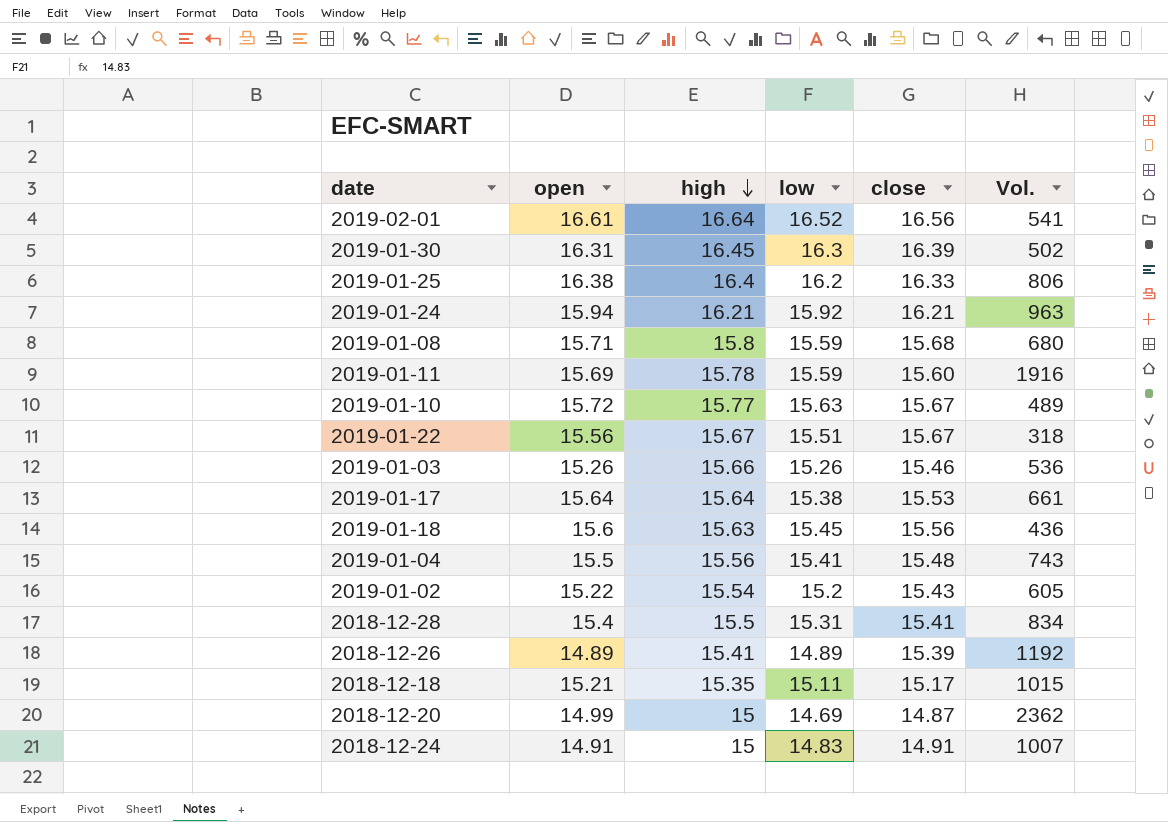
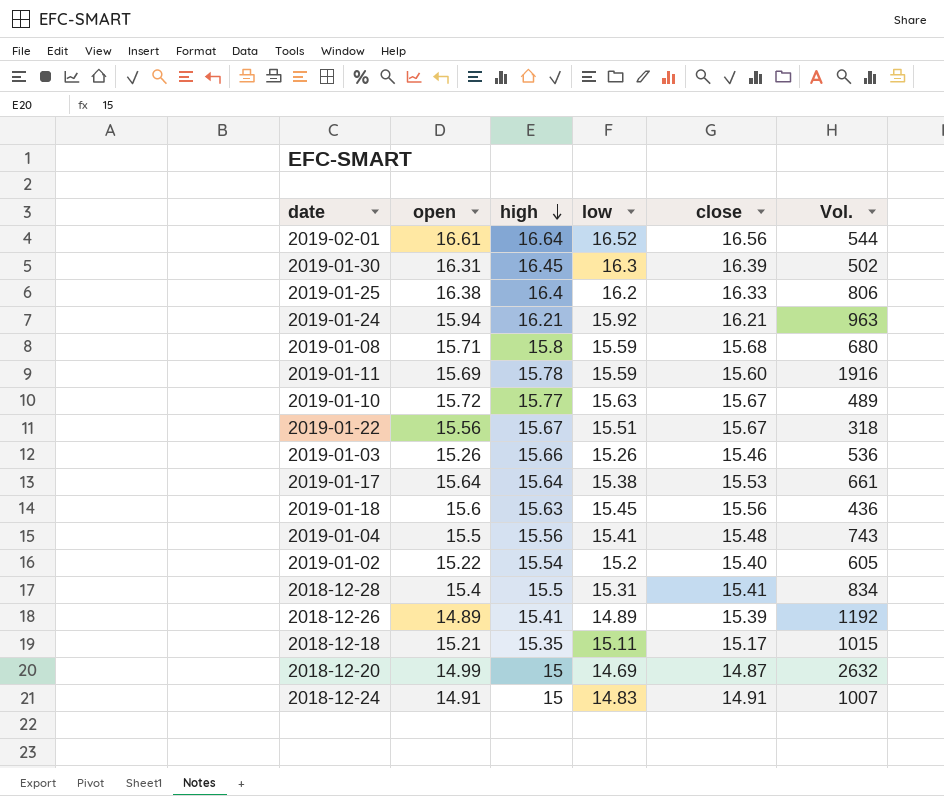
2019-02-01 | Vol.: 541 -> 544
2019-01-02 | close: 15.43 -> 15.40
2018-12-20 | Vol.: 2362 -> 2632

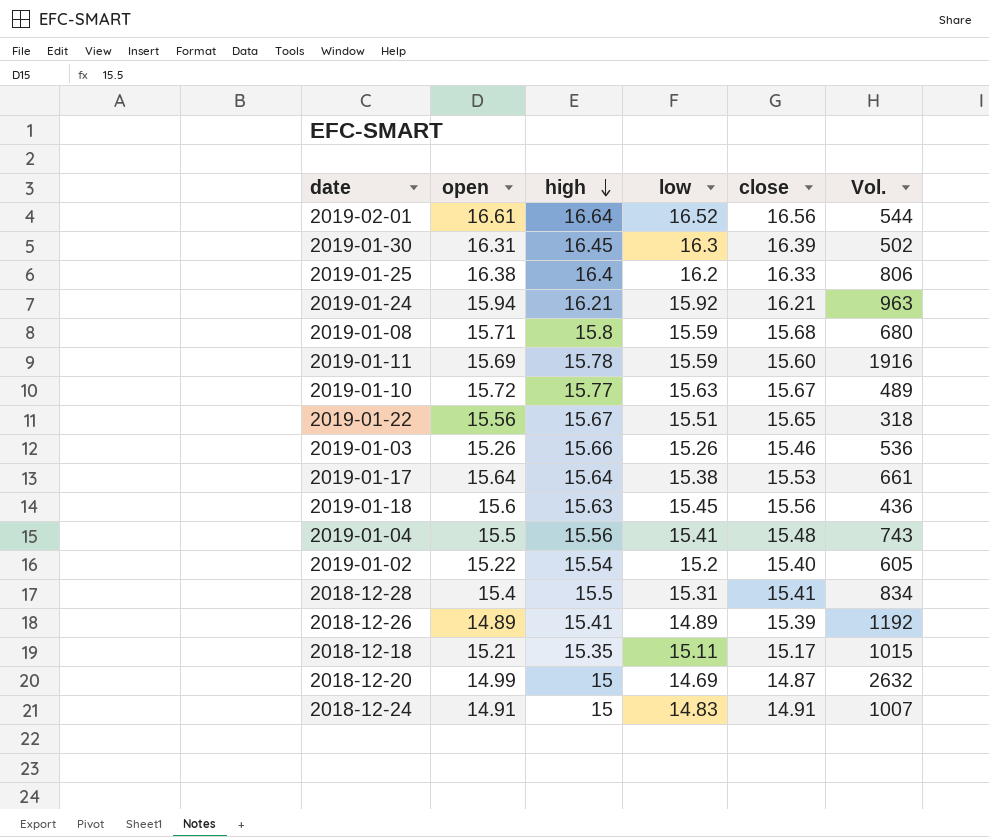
2019-01-22 | close: 15.67 -> 15.65

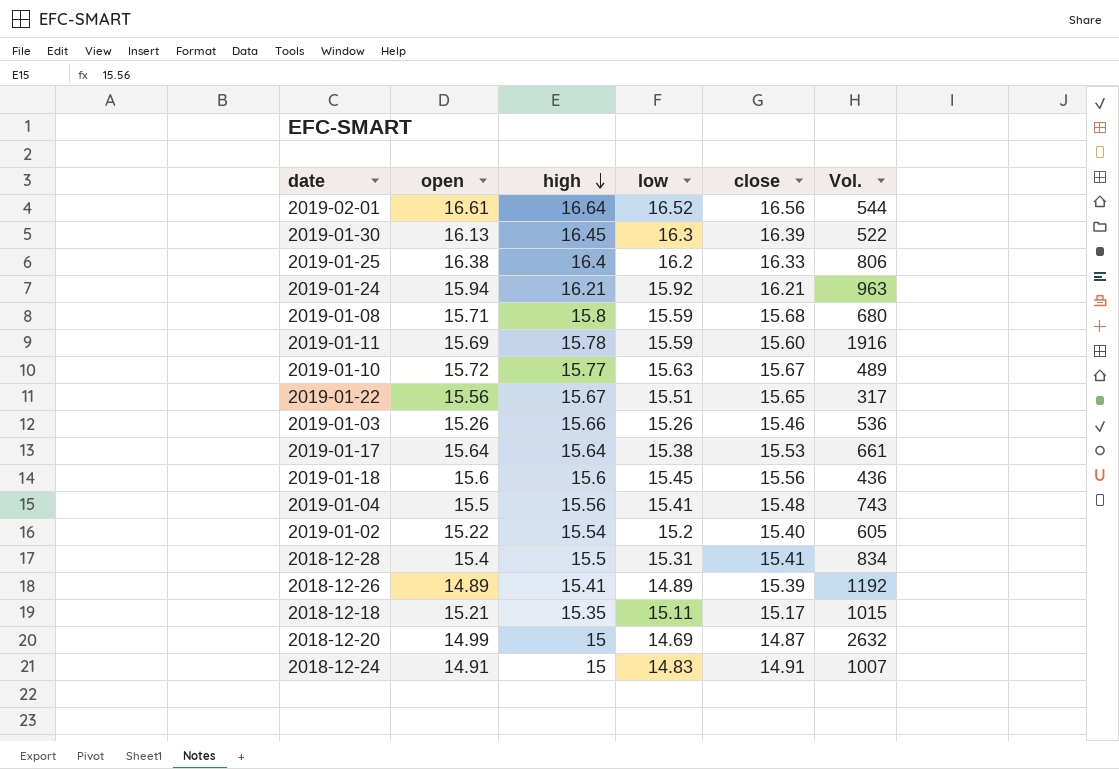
2019-01-30 | open: 16.31 -> 16.13
2019-01-30 | Vol.: 502 -> 522
2019-01-22 | Vol.: 318 -> 317
2019-01-18 | high: 15.63 -> 15.6

